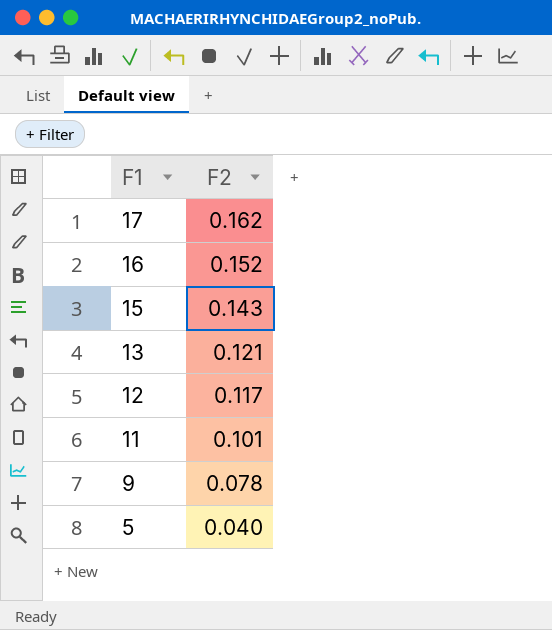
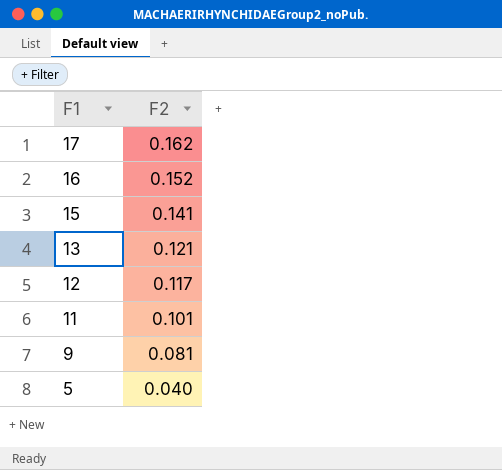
15 | F2: 0.143 -> 0.141
9 | F2: 0.078 -> 0.081

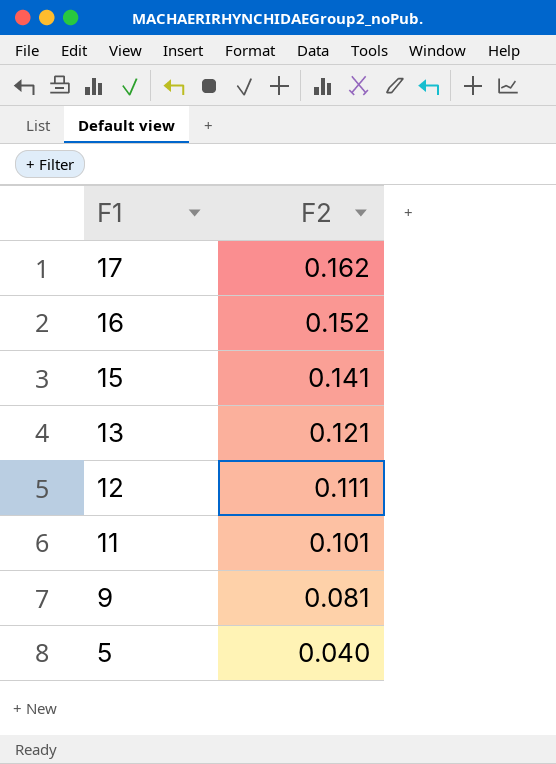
12 | F2: 0.117 -> 0.111

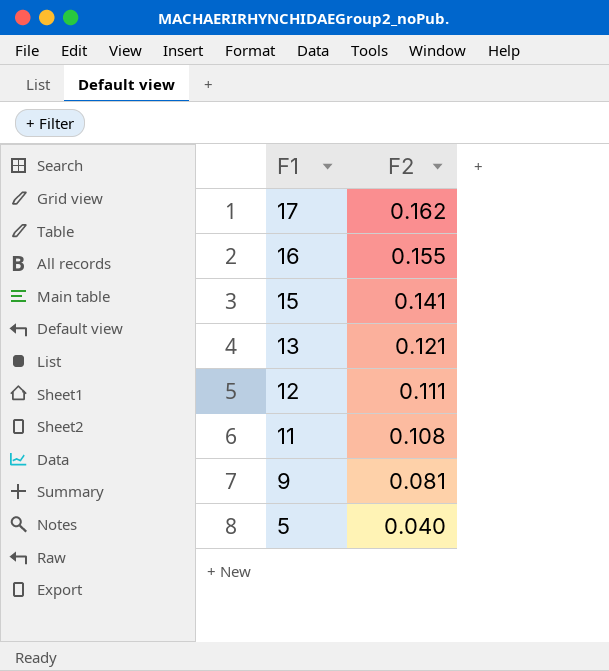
16 | F2: 0.152 -> 0.155
11 | F2: 0.101 -> 0.108

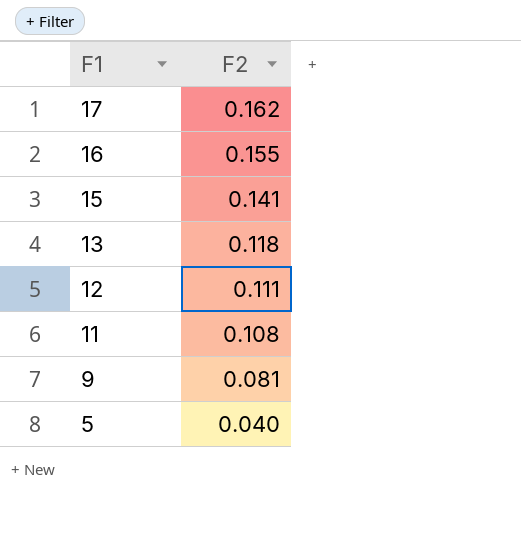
13 | F2: 0.121 -> 0.118

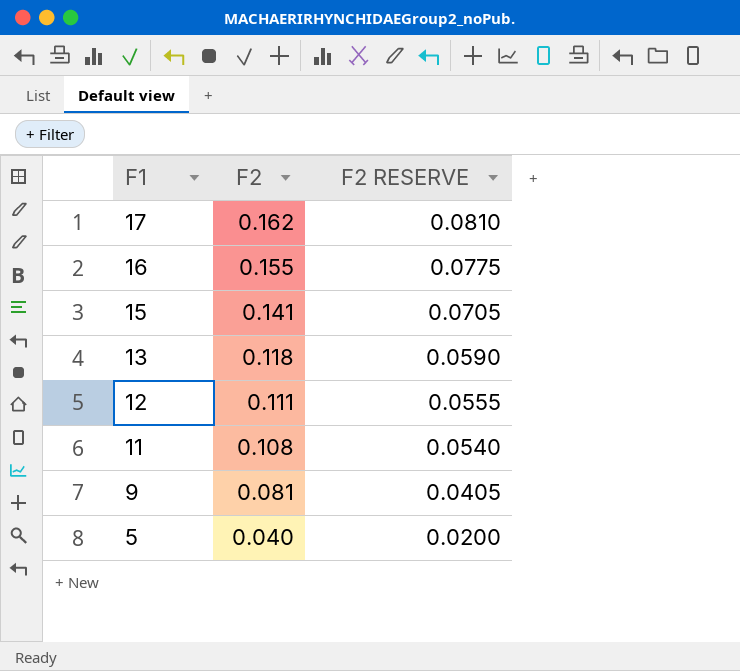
column F2 RESERVE | formula: none -> [F2] * 0.5

